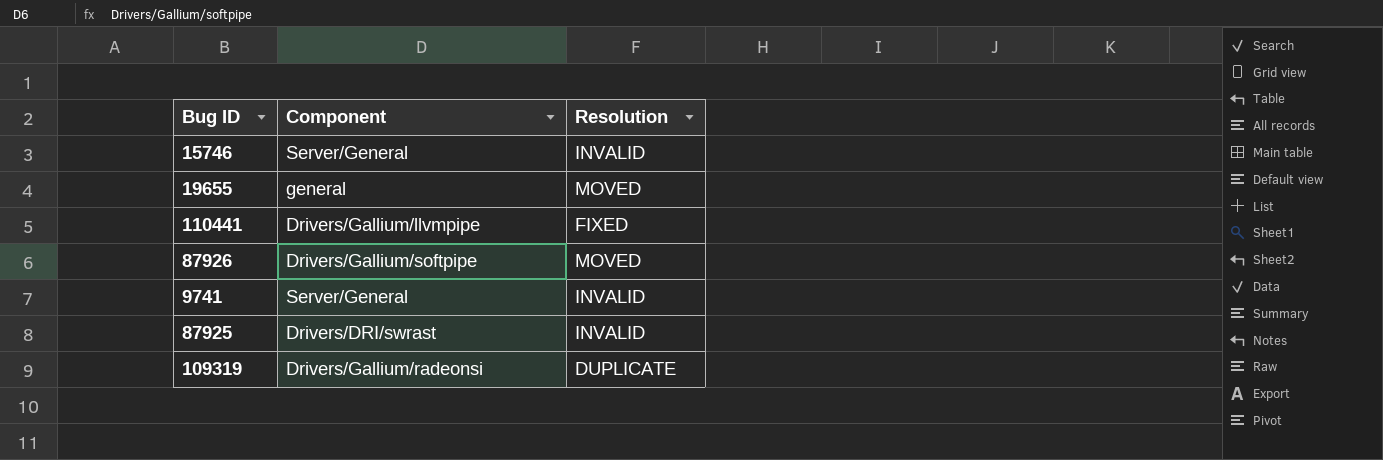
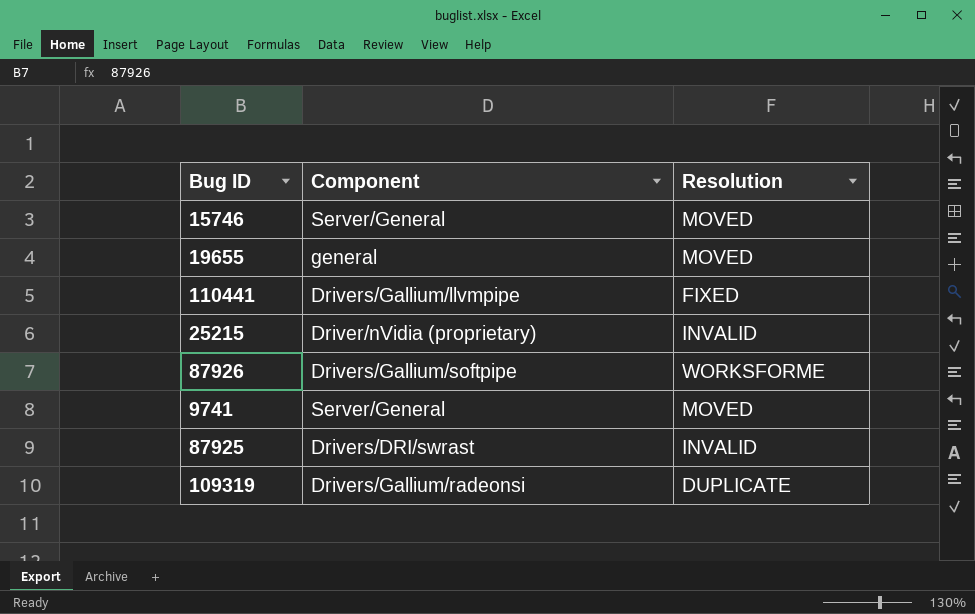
15746 | Resolution: INVALID -> MOVED
row 25215: none -> Driver/nVidia (proprietary) | INVALID
87926 | Resolution: MOVED -> WORKSFORME
9741 | Resolution: INVALID -> MOVED

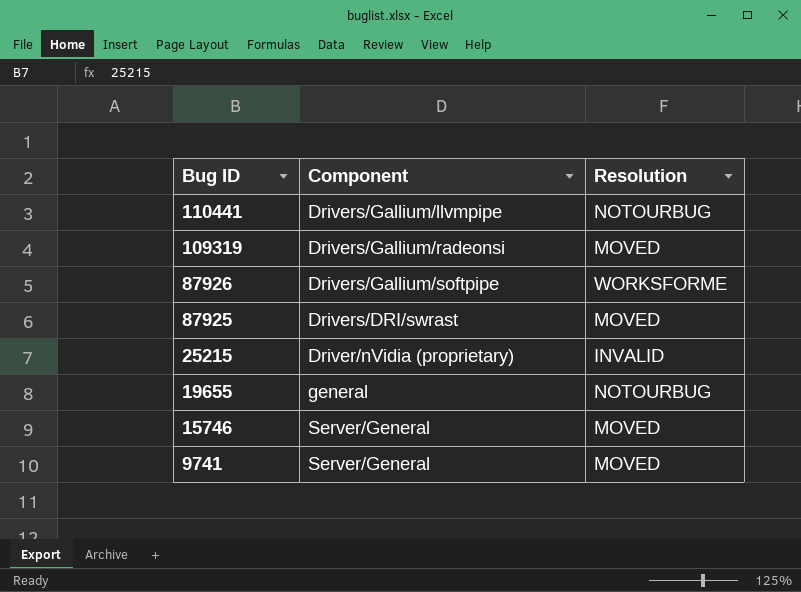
row order: none -> Bug ID descending
110441 | Resolution: FIXED -> NOTOURBUG
109319 | Resolution: DUPLICATE -> MOVED
87925 | Resolution: INVALID -> MOVED
19655 | Resolution: MOVED -> NOTOURBUG

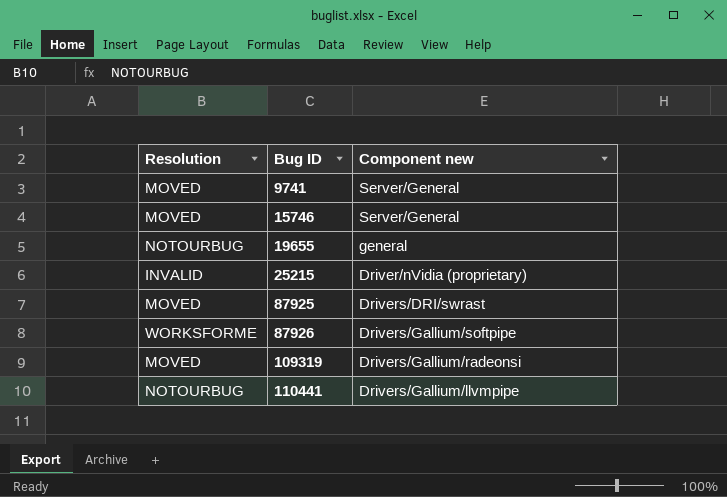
row order: Bug ID descending -> Bug ID ascending
column Resolution | position: 3 -> 1
column name: Component -> Component new

